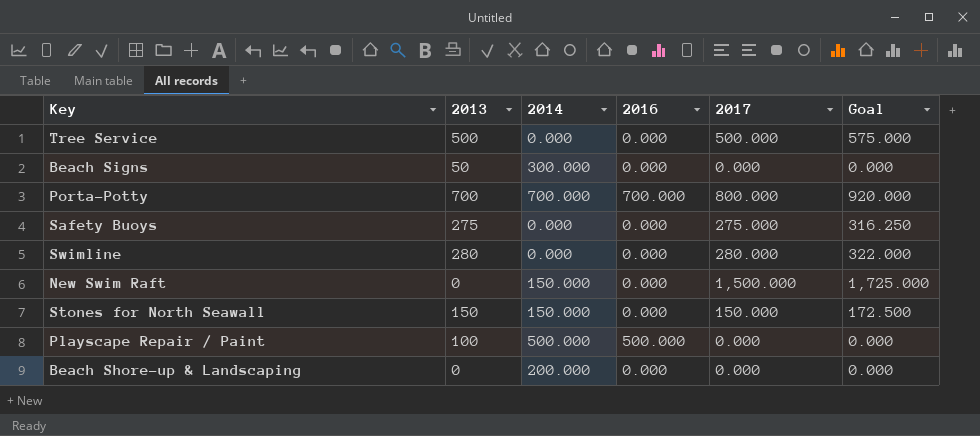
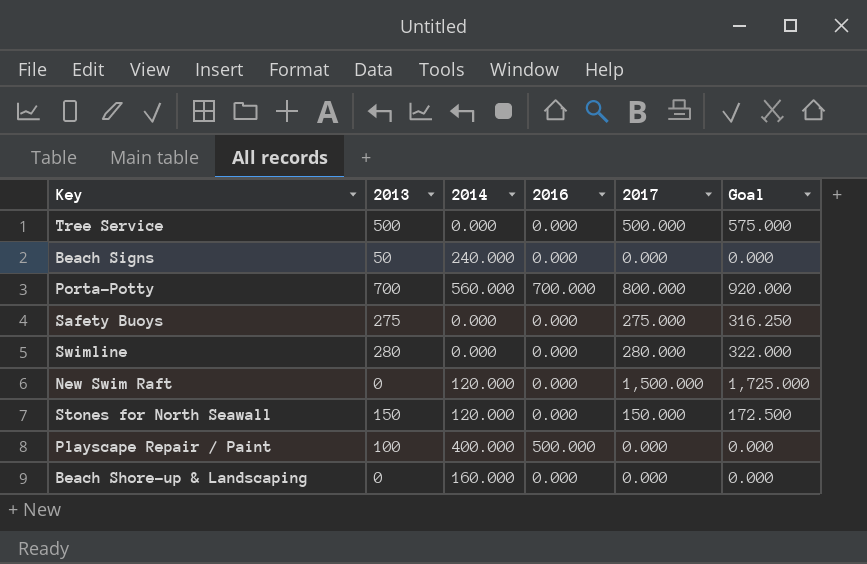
Beach Signs | 2014: 300.000 -> 240.000
Porta-Potty | 2014: 700.000 -> 560.000
New Swim Raft | 2014: 150.000 -> 120.000
Stones for North Seawall | 2014: 150.000 -> 120.000
Playscape Repair / Paint | 2014: 500.000 -> 400.000
Beach Shore-up & Landscaping | 2014: 200.000 -> 160.000

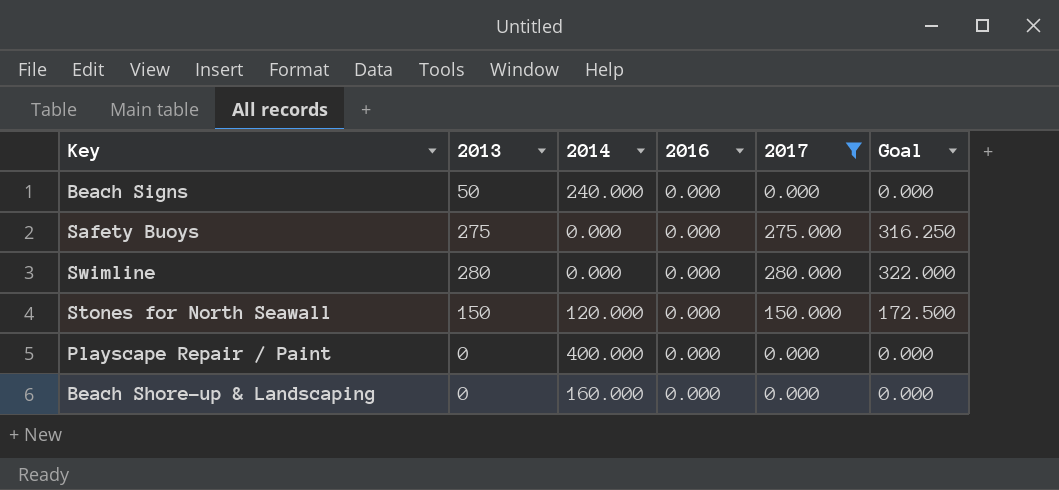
filter: none -> 2017 <= 280.000
Playscape Repair / Paint | 2013: 100 -> 0
Playscape Repair / Paint | 2016: 500.000 -> 0.000

